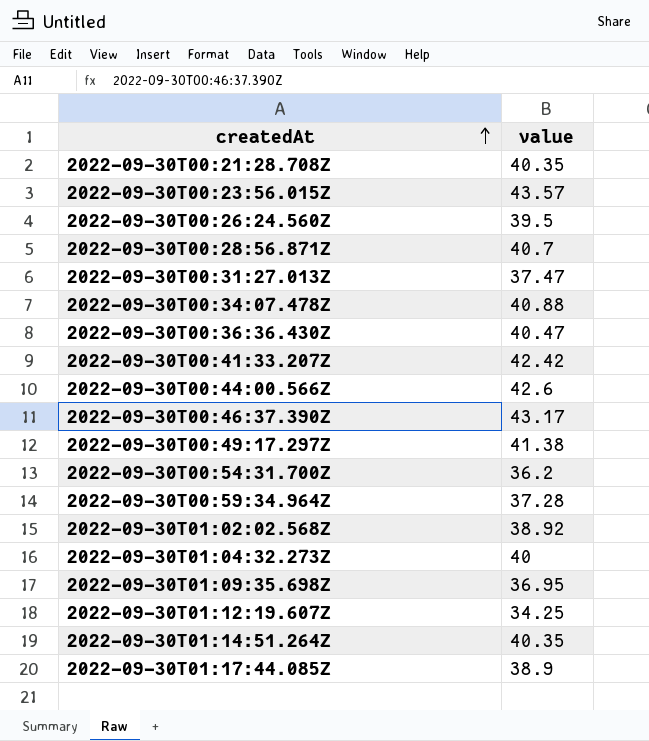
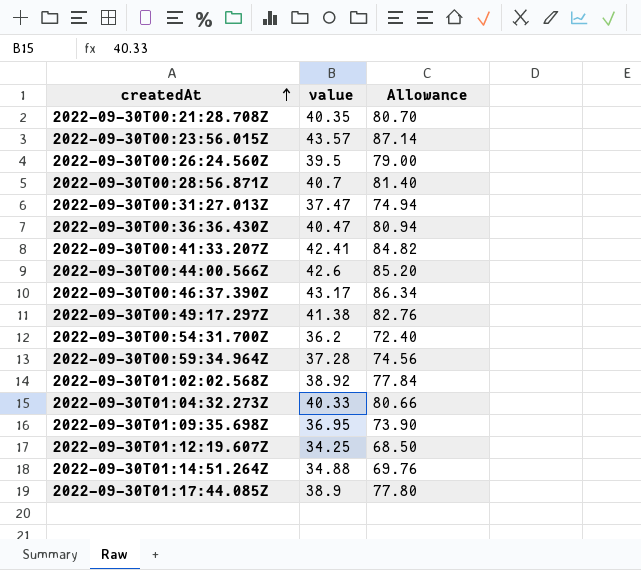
column Allowance | formula: none -> [value] * 2
row 2022-09-30T00:34:07.478Z: 40.88 -> none
2022-09-30T00:41:33.207Z | value: 42.42 -> 42.41
2022-09-30T01:04:32.273Z | value: 40 -> 40.33
2022-09-30T01:14:51.264Z | value: 40.35 -> 34.88

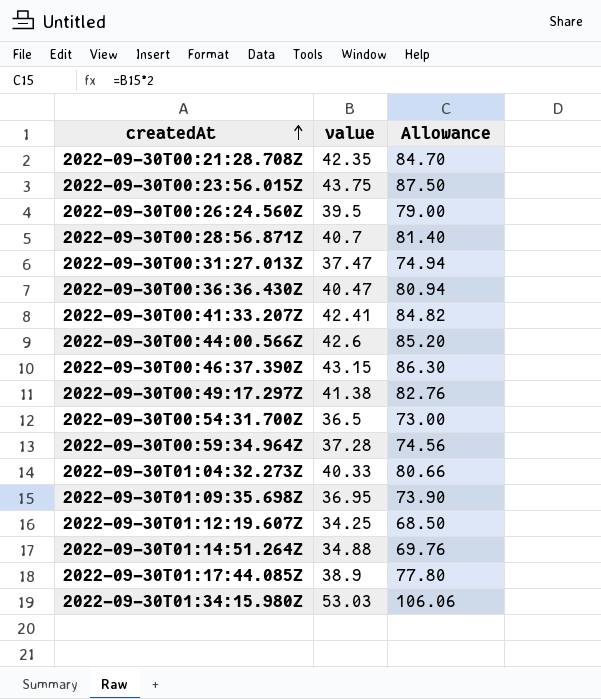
row 2022-09-30T01:02:02.568Z: 38.92 | 77.84 -> none
2022-09-30T00:21:28.708Z | value: 40.35 -> 42.35
2022-09-30T00:21:28.708Z | Allowance: 80.70 -> 84.70
2022-09-30T00:23:56.015Z | value: 43.57 -> 43.75
2022-09-30T00:23:56.015Z | Allowance: 87.14 -> 87.50
2022-09-30T00:46:37.390Z | value: 43.17 -> 43.15
2022-09-30T00:46:37.390Z | Allowance: 86.34 -> 86.30
2022-09-30T00:54:31.700Z | value: 36.2 -> 36.5
2022-09-30T00:54:31.700Z | Allowance: 72.40 -> 73.00
row 2022-09-30T01:34:15.980Z: none -> 53.03 | 106.06

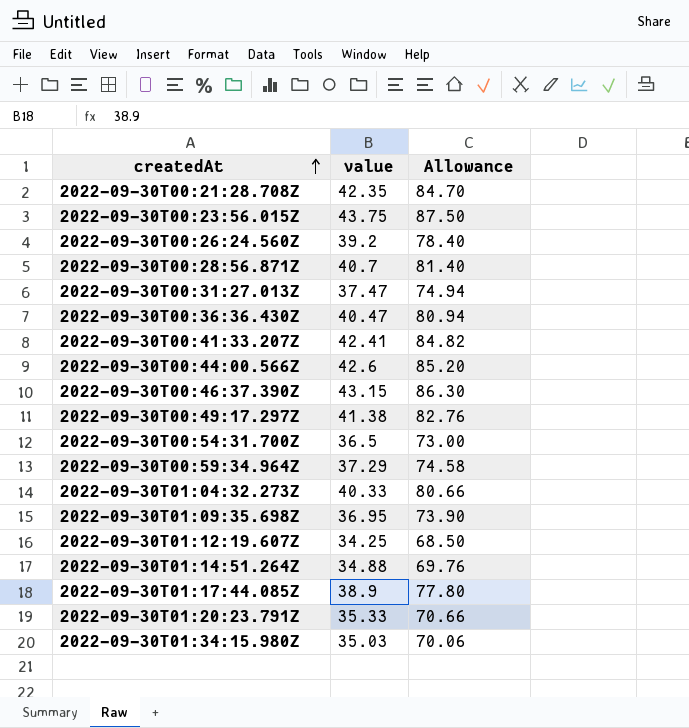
2022-09-30T00:26:24.560Z | value: 39.5 -> 39.2
2022-09-30T00:26:24.560Z | Allowance: 79.00 -> 78.40
2022-09-30T00:59:34.964Z | value: 37.28 -> 37.29
2022-09-30T00:59:34.964Z | Allowance: 74.56 -> 74.58
row 2022-09-30T01:20:23.791Z: none -> 35.33 | 70.66
2022-09-30T01:34:15.980Z | value: 53.03 -> 35.03
2022-09-30T01:34:15.980Z | Allowance: 106.06 -> 70.06

